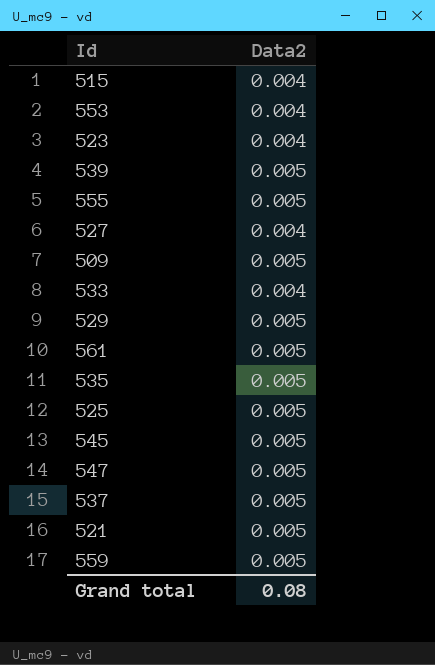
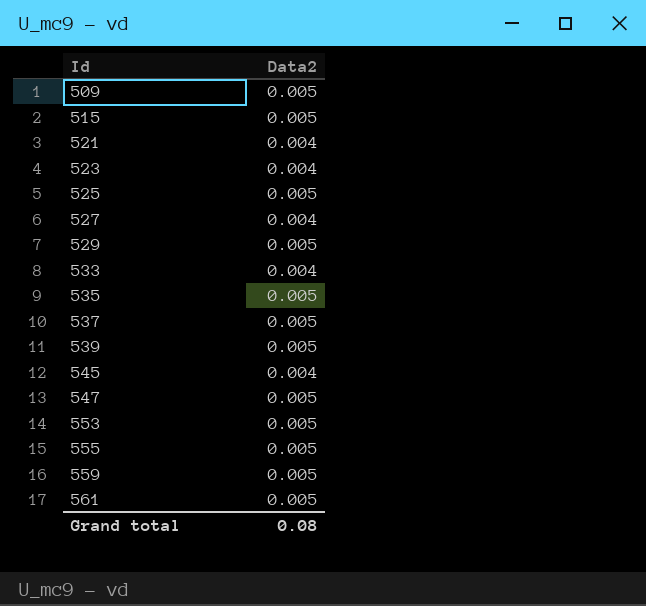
row order: none -> Id ascending
515 | Data2: 0.004 -> 0.005
521 | Data2: 0.005 -> 0.004
545 | Data2: 0.005 -> 0.004
553 | Data2: 0.004 -> 0.005

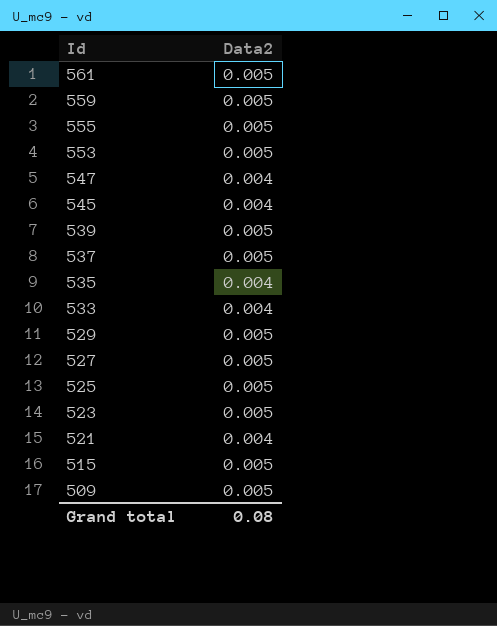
row order: Id ascending -> Id descending
547 | Data2: 0.005 -> 0.004
535 | Data2: 0.005 -> 0.004
527 | Data2: 0.004 -> 0.005
523 | Data2: 0.004 -> 0.005

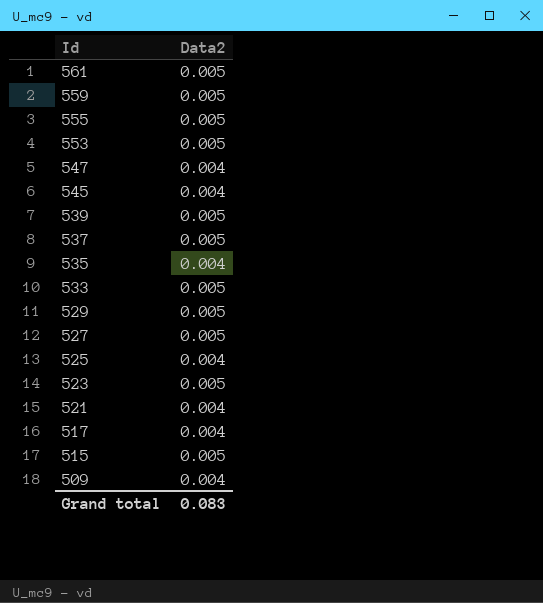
533 | Data2: 0.004 -> 0.005
525 | Data2: 0.005 -> 0.004
row 517: none -> 0.004
509 | Data2: 0.005 -> 0.004
Grand total | Data2: 0.08 -> 0.083

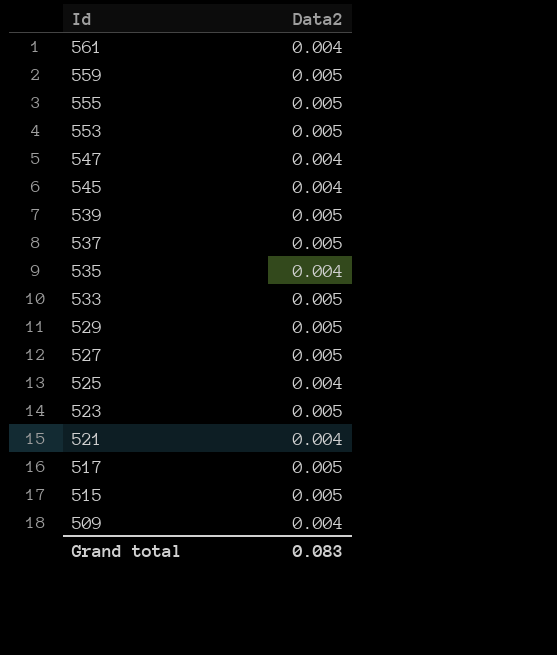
561 | Data2: 0.005 -> 0.004
517 | Data2: 0.004 -> 0.005

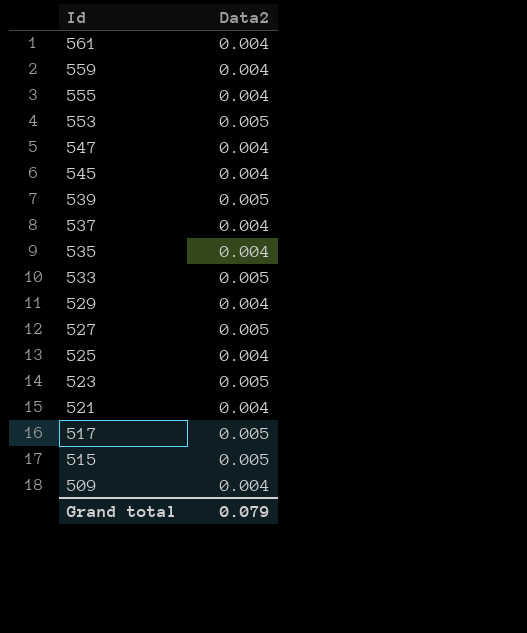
559 | Data2: 0.005 -> 0.004
555 | Data2: 0.005 -> 0.004
537 | Data2: 0.005 -> 0.004
529 | Data2: 0.005 -> 0.004
Grand total | Data2: 0.083 -> 0.079

